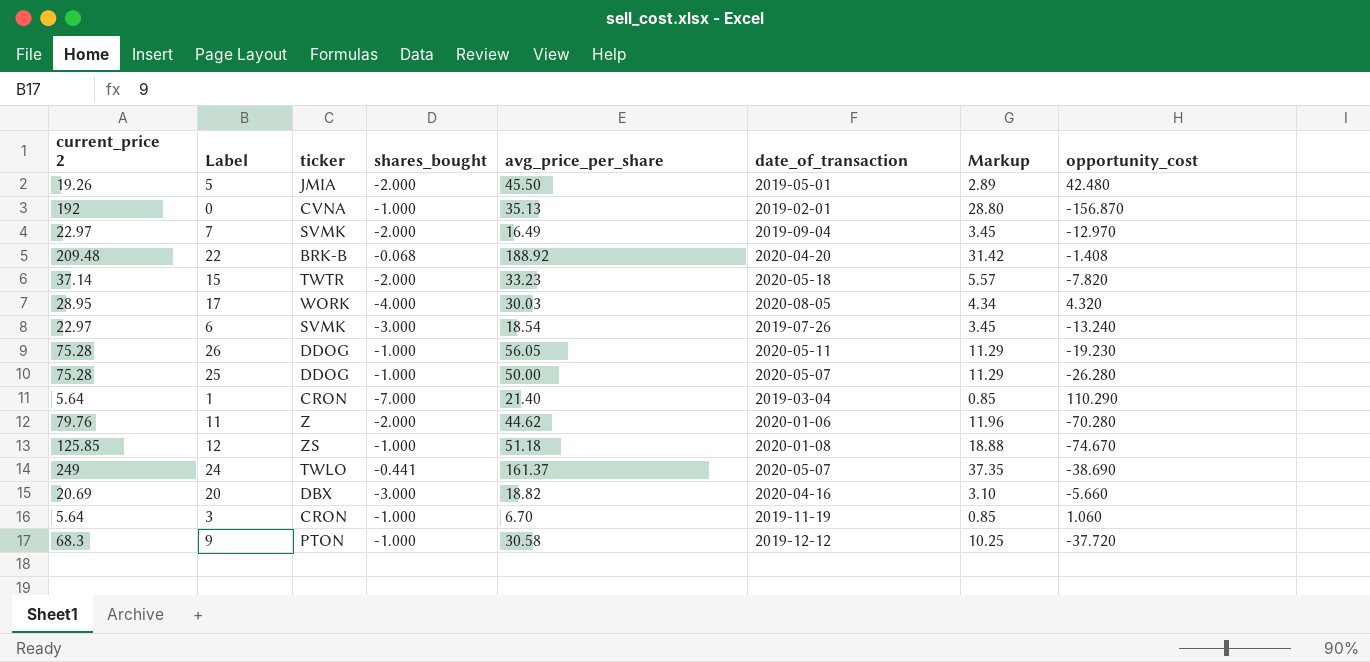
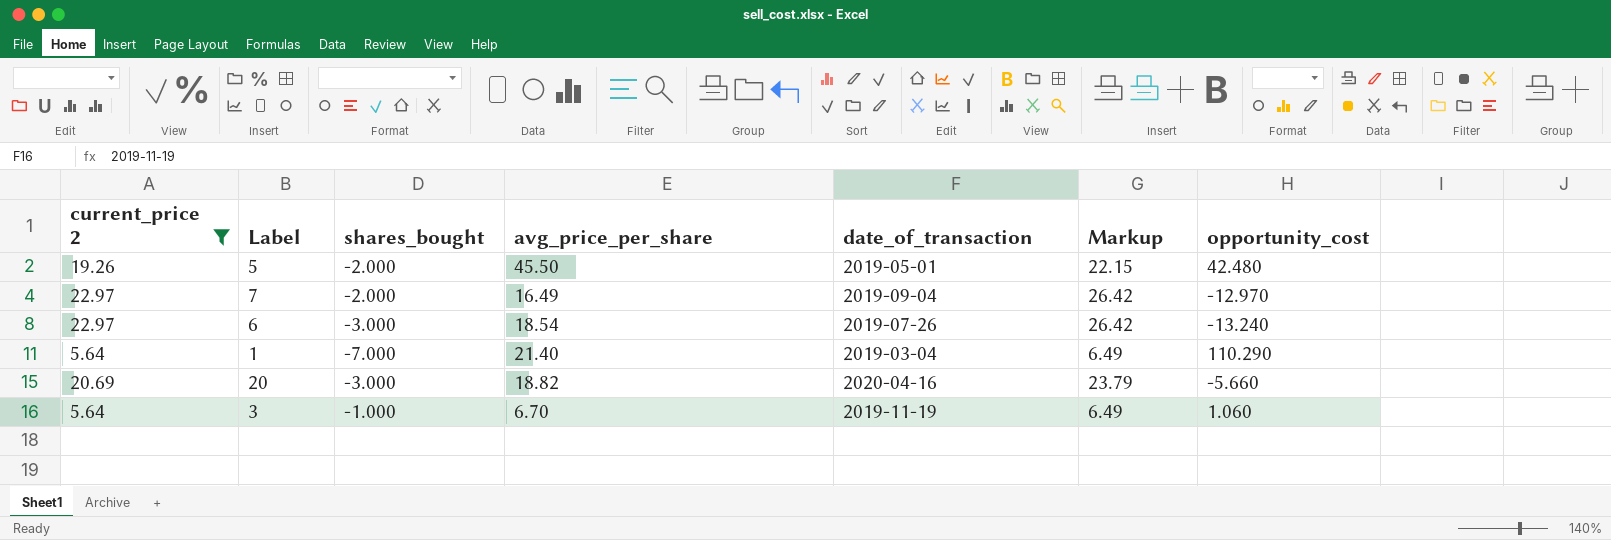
filter: none -> current_price 2 <= 22.97
column ticker | position: 3 -> none
column Markup | formula: [current_price 2] * 0.15 -> [current_price 2] * 1.15

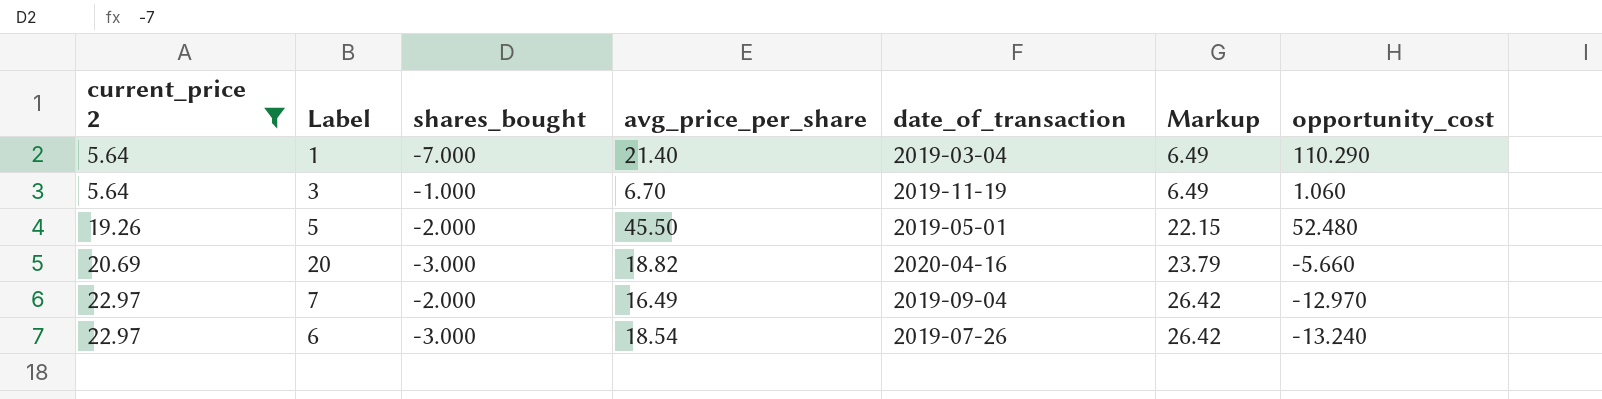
row order: none -> current_price 2 ascending
5 | opportunity_cost: 42.480 -> 52.480

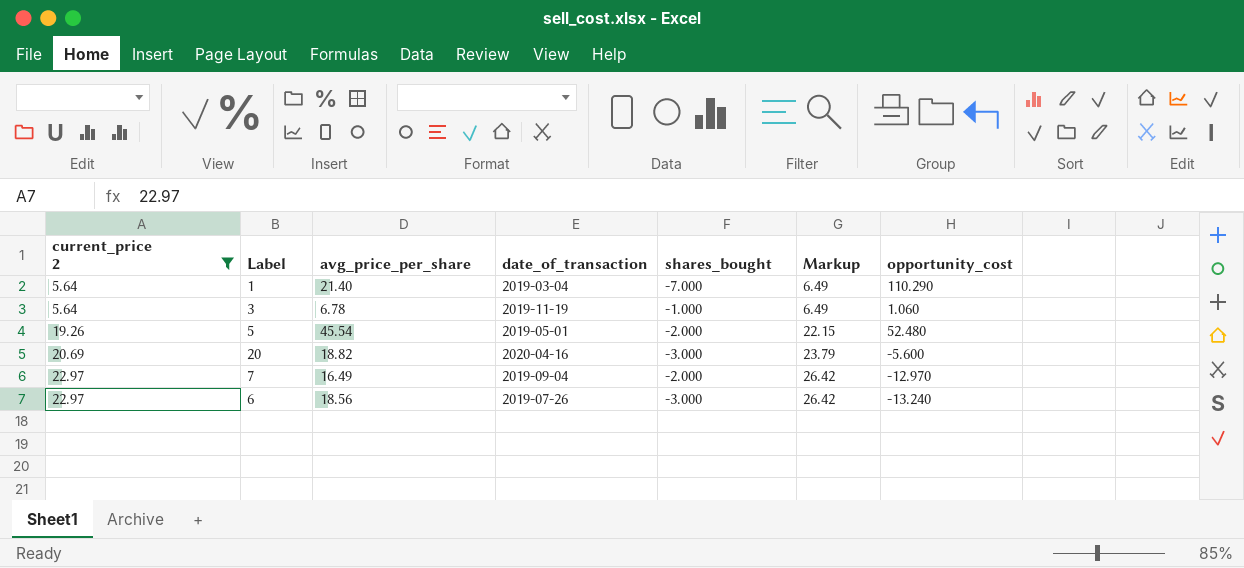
column shares_bought | position: 3 -> 5
3 | avg_price_per_share: 6.70 -> 6.78
5 | avg_price_per_share: 45.50 -> 45.54
20 | opportunity_cost: -5.660 -> -5.600
6 | avg_price_per_share: 18.54 -> 18.56

